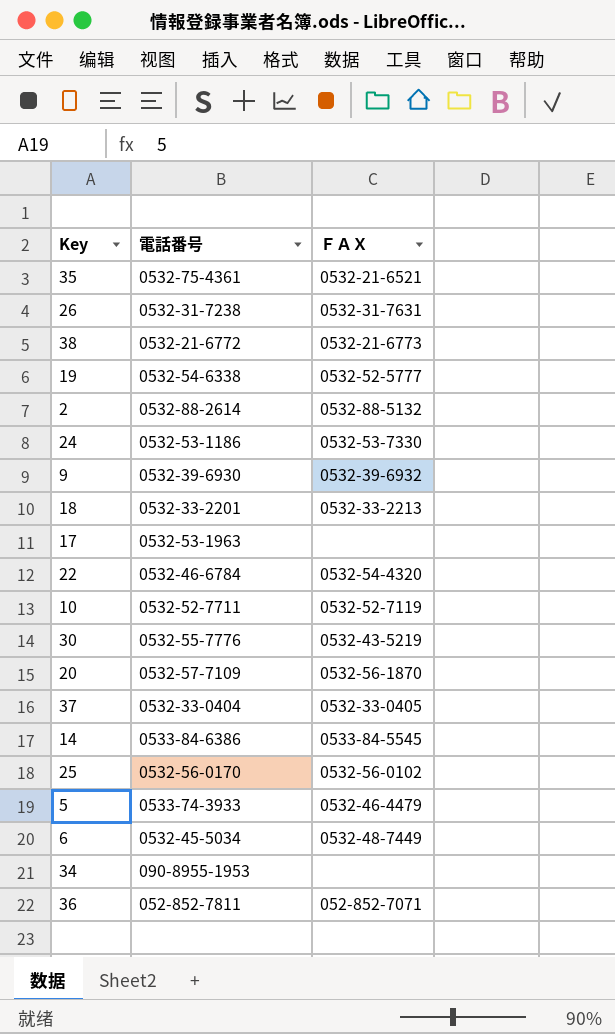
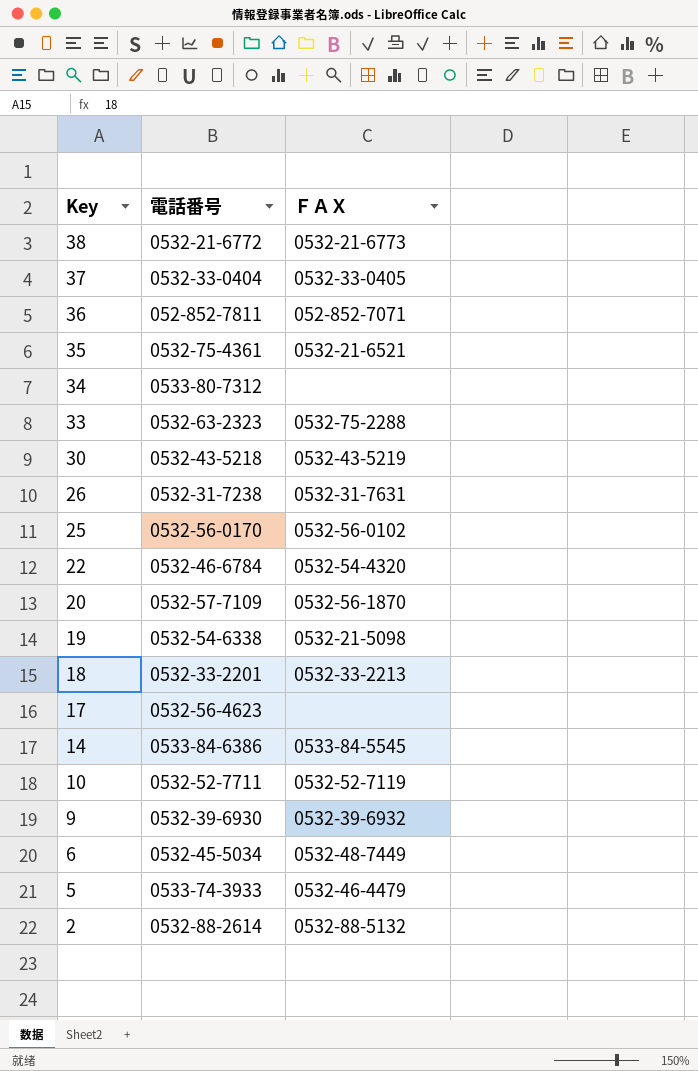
row order: none -> Key descending
row 24: 0532-53-1186 | 0532-53-7330 -> none
34 | 電話番号: 090-8955-1953 -> 0533-80-7312
row 33: none -> 0532-63-2323 | 0532-75-2288
30 | 電話番号: 0532-55-7776 -> 0532-43-5218
19 | ＦＡＸ: 0532-52-5777 -> 0532-21-5098
17 | 電話番号: 0532-53-1963 -> 0532-56-4623

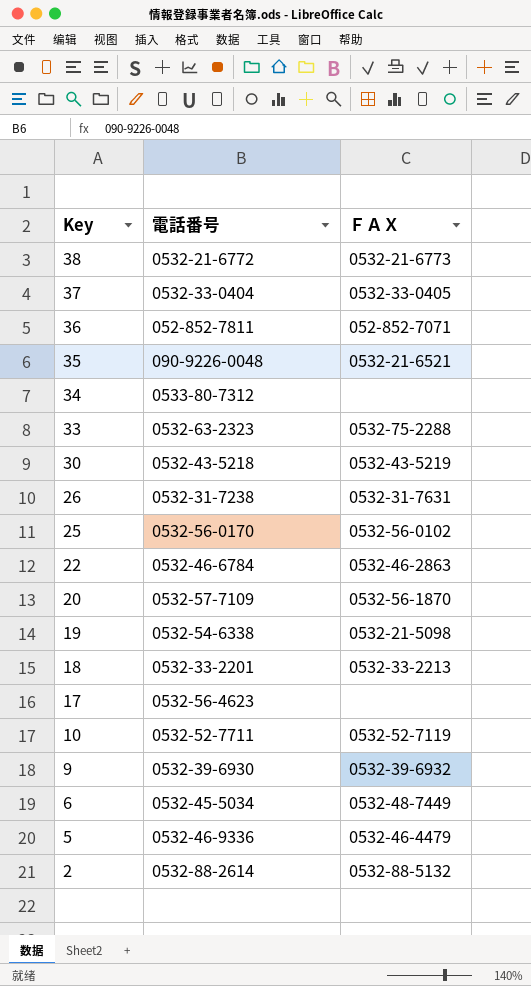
row 14: 0533-84-6386 | 0533-84-5545 -> none
35 | 電話番号: 0532-75-4361 -> 090-9226-0048
22 | ＦＡＸ: 0532-54-4320 -> 0532-46-2863
5 | 電話番号: 0533-74-3933 -> 0532-46-9336

